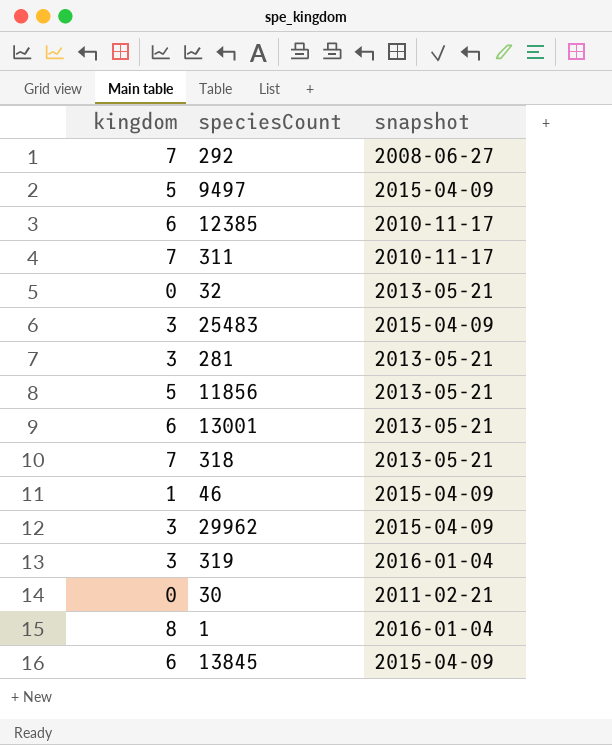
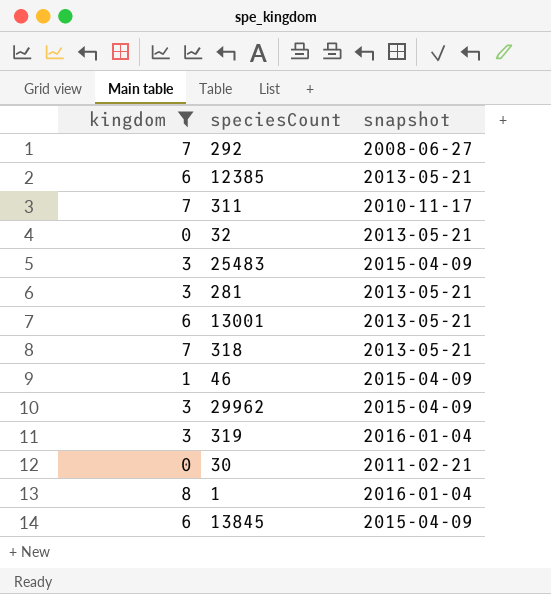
filter: none -> kingdom != 5
12385 | snapshot: 2010-11-17 -> 2013-05-21

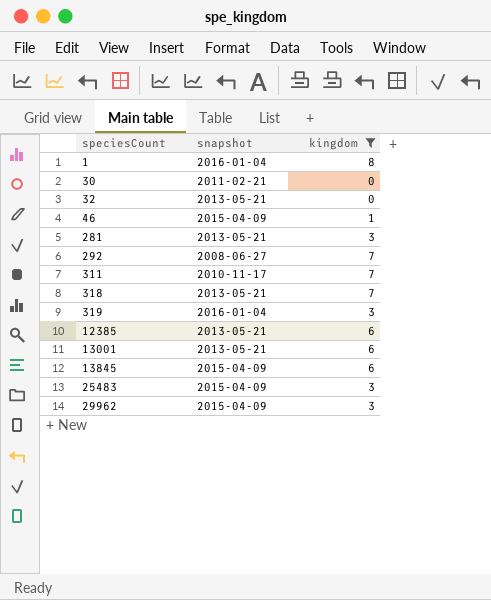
row order: none -> speciesCount ascending
column kingdom | position: 1 -> 3

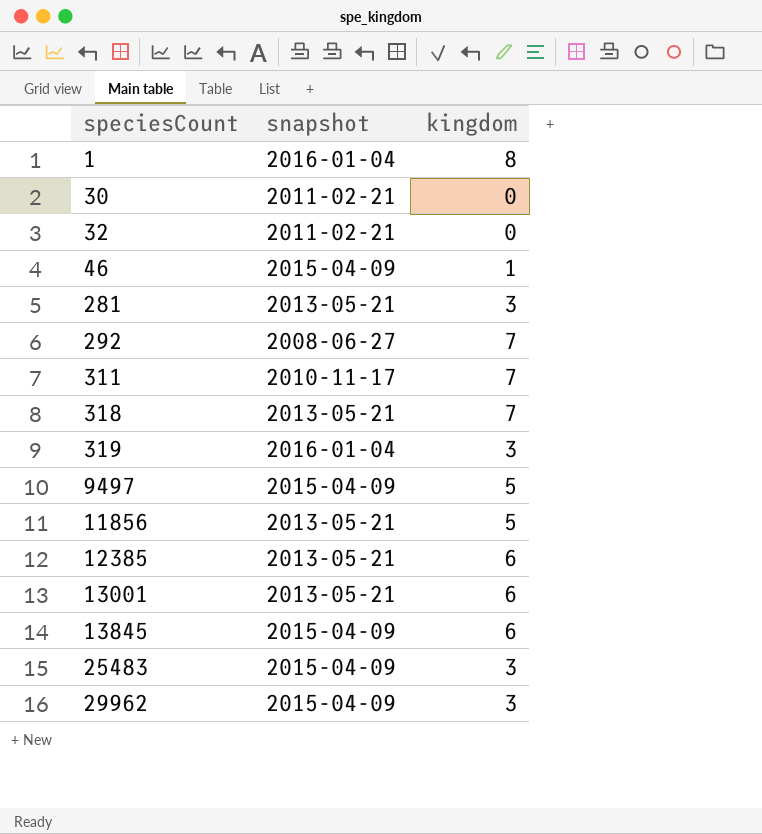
filter: kingdom != 5 -> none
32 | snapshot: 2013-05-21 -> 2011-02-21

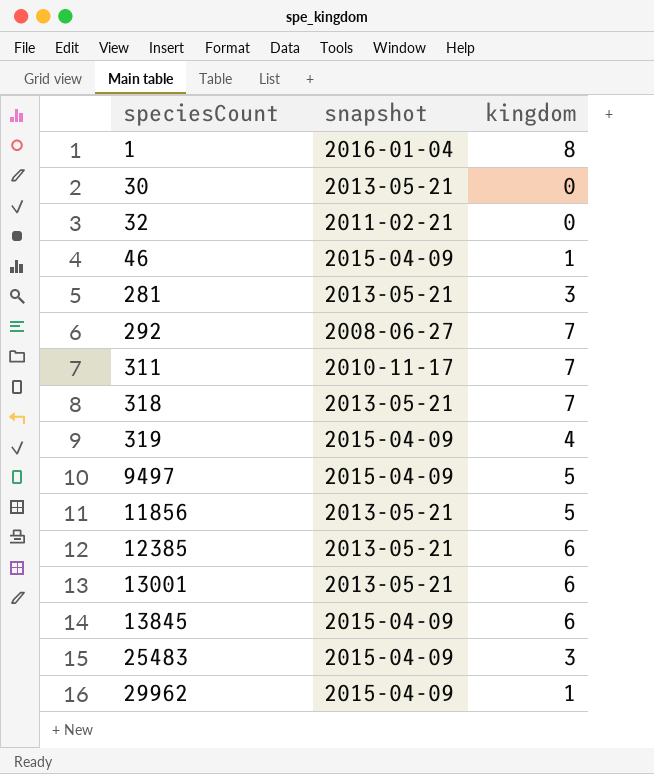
30 | snapshot: 2011-02-21 -> 2013-05-21
319 | snapshot: 2016-01-04 -> 2015-04-09
319 | kingdom: 3 -> 4
29962 | kingdom: 3 -> 1

